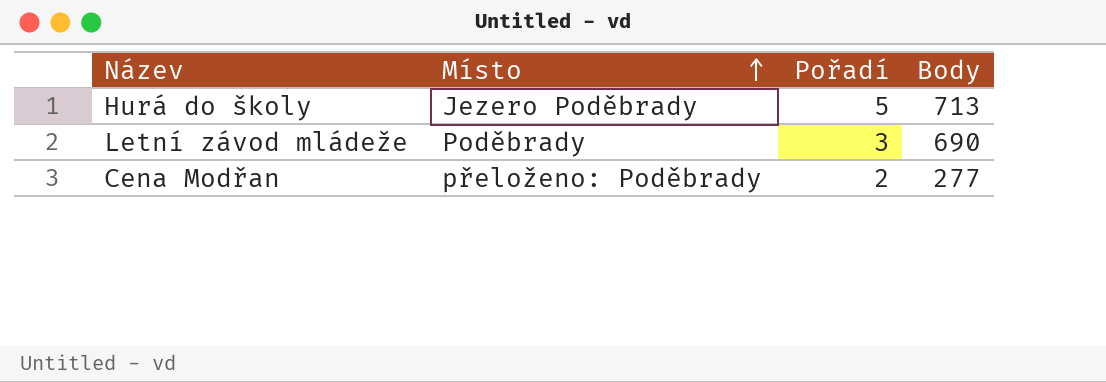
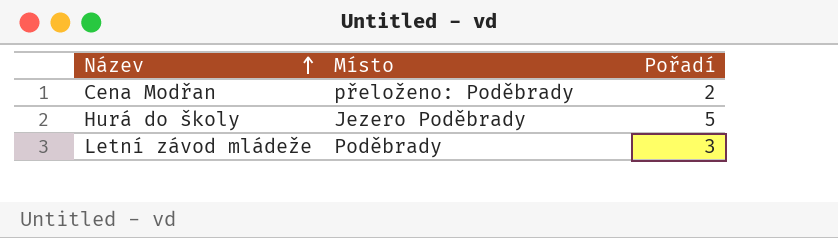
row order: Místo ascending -> Název ascending
column Body | position: 4 -> none

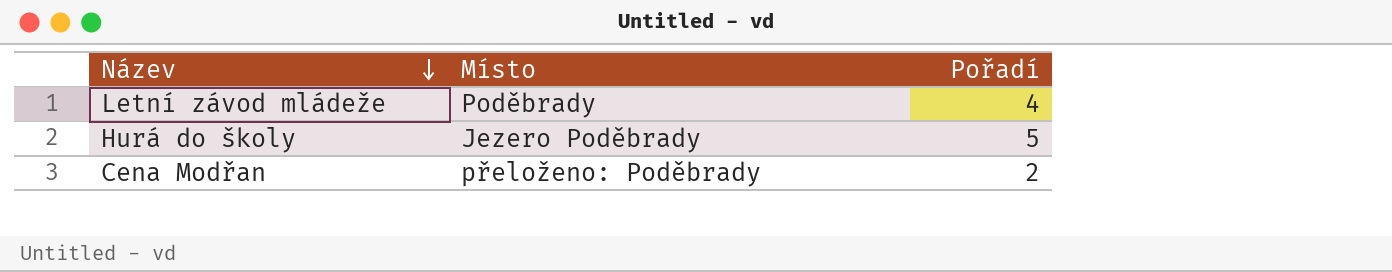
row order: Název ascending -> Název descending
Letní závod mládeže | Pořadí: 3 -> 4

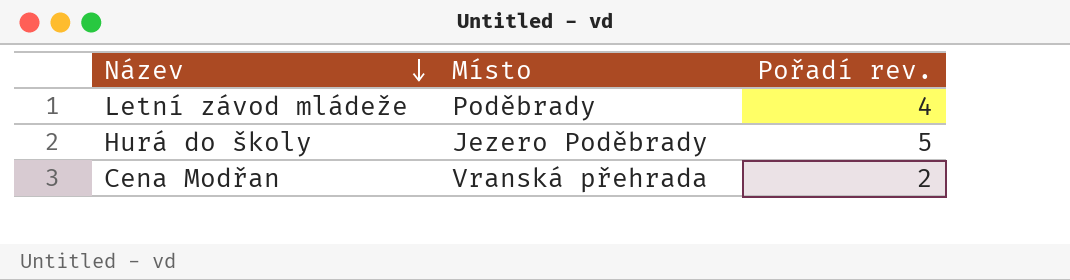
column name: Pořadí -> Pořadí rev.
Cena Modřan | Místo: přeloženo: Poděbrady -> Vranská přehrada

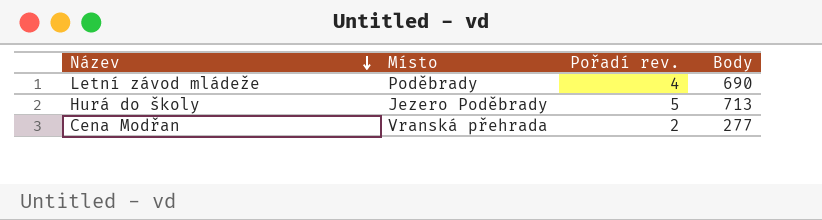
column Body | position: none -> 4

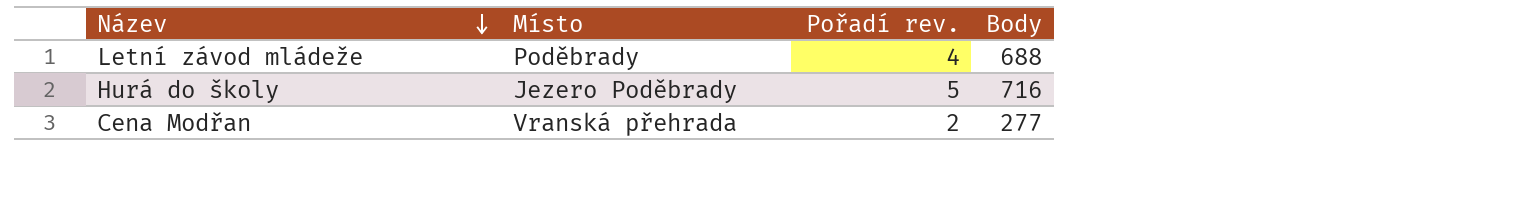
Letní závod mládeže | Body: 690 -> 688
Hurá do školy | Body: 713 -> 716

